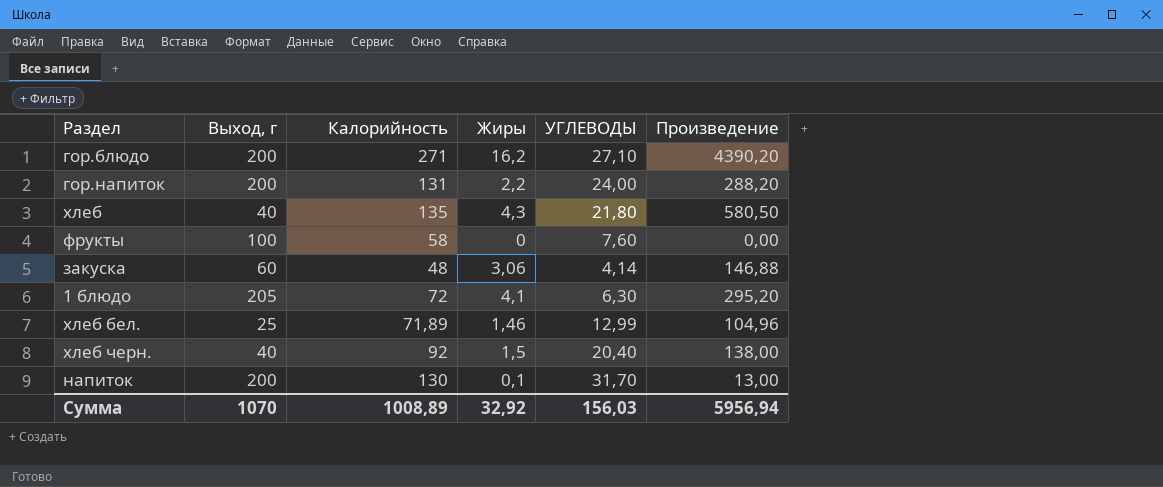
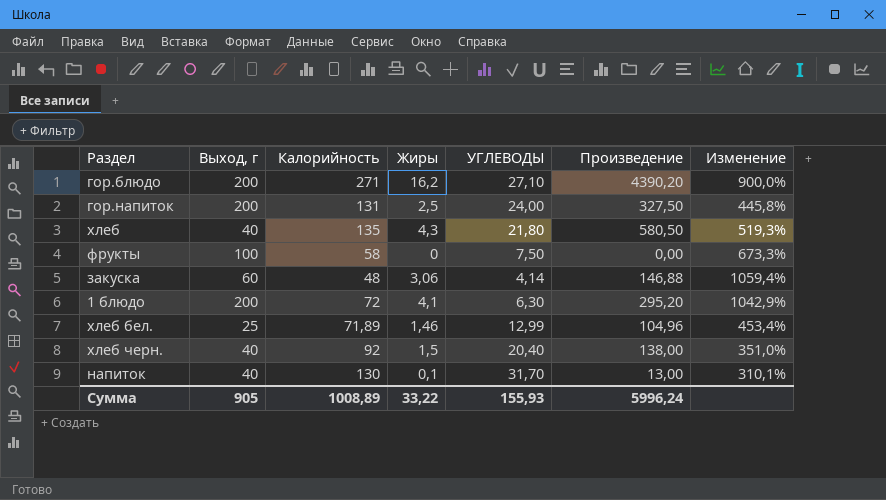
column Изменение | formula: none -> ([Калорийность] - [УГЛЕВОДЫ]) / [УГЛЕВОДЫ]
гор.напиток | Жиры: 2,2 -> 2,5
гор.напиток | Произведение: 288,20 -> 327,50
фрукты | УГЛЕВОДЫ: 7,60 -> 7,50
1 блюдо | Выход, г: 205 -> 200
напиток | Выход, г: 200 -> 40
Сумма | Выход, г: 1070 -> 905
Сумма | Жиры: 32,92 -> 33,22
Сумма | УГЛЕВОДЫ: 156,03 -> 155,93
Сумма | Произведение: 5956,94 -> 5996,24

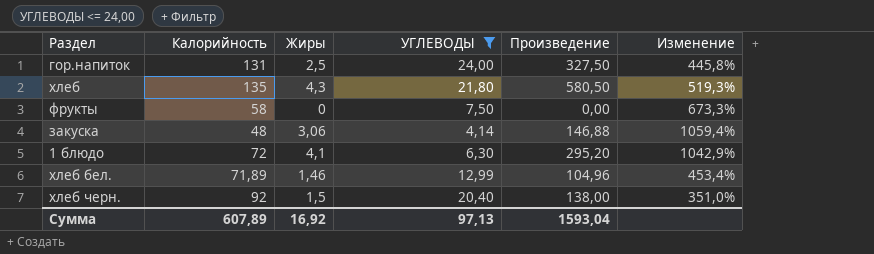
filter: none -> УГЛЕВОДЫ <= 24,00
column Выход, г | position: 2 -> none
Сумма | Калорийность: 1008,89 -> 607,89
Сумма | Жиры: 33,22 -> 16,92
Сумма | УГЛЕВОДЫ: 155,93 -> 97,13
Сумма | Произведение: 5996,24 -> 1593,04

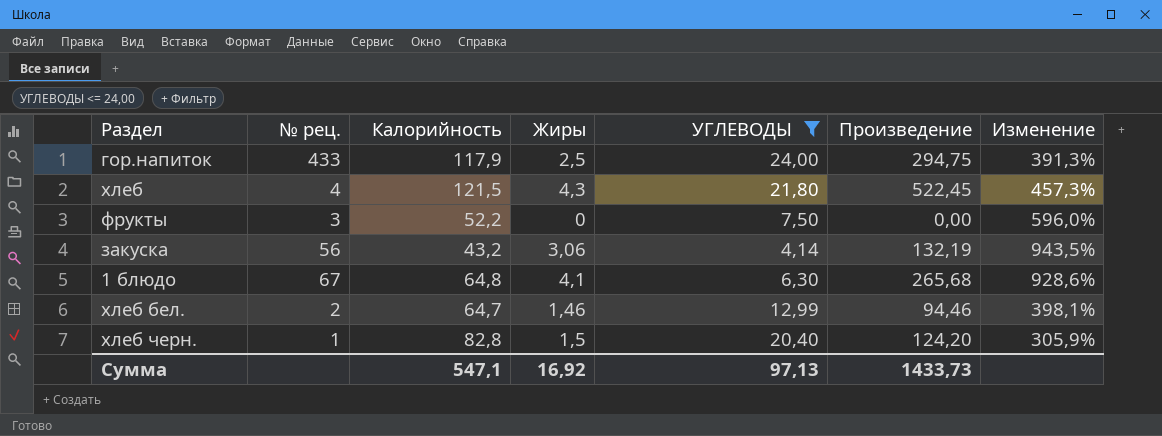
column № рец. | position: none -> 2
гор.напиток | Калорийность: 131 -> 117,9
гор.напиток | Произведение: 327,50 -> 294,75
гор.напиток | Изменение: 445,8% -> 391,3%
хлеб | Калорийность: 135 -> 121,5
хлеб | Произведение: 580,50 -> 522,45
хлеб | Изменение: 519,3% -> 457,3%
фрукты | Калорийность: 58 -> 52,2
фрукты | Изменение: 673,3% -> 596,0%
закуска | Калорийность: 48 -> 43,2
закуска | Произведение: 146,88 -> 132,19
закуска | Изменение: 1059,4% -> 943,5%
1 блюдо | Калорийность: 72 -> 64,8
1 блюдо | Произведение: 295,20 -> 265,68
1 блюдо | Изменение: 1042,9% -> 928,6%
хлеб бел. | Калорийность: 71,89 -> 64,7
хлеб бел. | Произведение: 104,96 -> 94,46
хлеб бел. | Изменение: 453,4% -> 398,1%
хлеб черн. | Калорийность: 92 -> 82,8
хлеб черн. | Произведение: 138,00 -> 124,20
хлеб черн. | Изменение: 351,0% -> 305,9%
Сумма | Калорийность: 607,89 -> 547,1
Сумма | Произведение: 1593,04 -> 1433,73

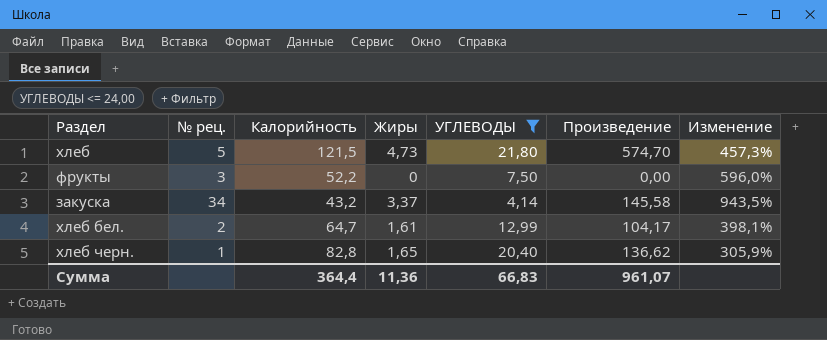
row гор.напиток: 433 | 117,9 | 2,5 | 24,00 | 294,75 | 391,3% -> none
row 1 блюдо: 67 | 64,8 | 4,1 | 6,30 | 265,68 | 928,6% -> none
хлеб | № рец.: 4 -> 5
хлеб | Жиры: 4,3 -> 4,73
хлеб | Произведение: 522,45 -> 574,70
закуска | № рец.: 56 -> 34
закуска | Жиры: 3,06 -> 3,37
закуска | Произведение: 132,19 -> 145,58
хлеб бел. | Жиры: 1,46 -> 1,61
хлеб бел. | Произведение: 94,46 -> 104,17
хлеб черн. | Жиры: 1,5 -> 1,65
хлеб черн. | Произведение: 124,20 -> 136,62
Сумма | Калорийность: 547,1 -> 364,4
Сумма | Жиры: 16,92 -> 11,36
Сумма | УГЛЕВОДЫ: 97,13 -> 66,83
Сумма | Произведение: 1433,73 -> 961,07

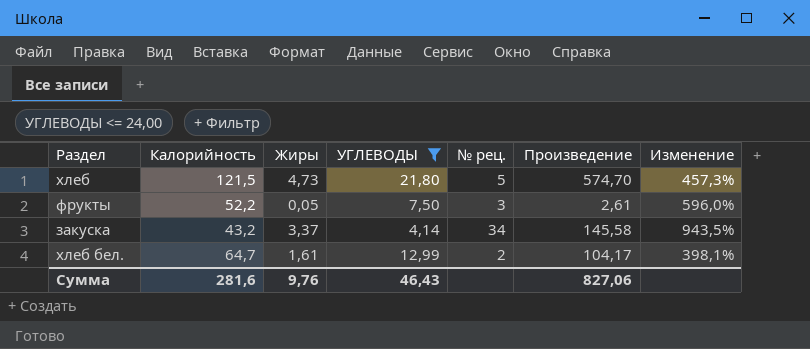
column № рец. | position: 2 -> 5
row хлеб черн.: 1 | 82,8 | 1,65 | 20,40 | 136,62 | 305,9% -> none
фрукты | Жиры: 0 -> 0,05
фрукты | Произведение: 0,00 -> 2,61
Сумма | Калорийность: 364,4 -> 281,6
Сумма | Жиры: 11,36 -> 9,76
Сумма | УГЛЕВОДЫ: 66,83 -> 46,43
Сумма | Произведение: 961,07 -> 827,06

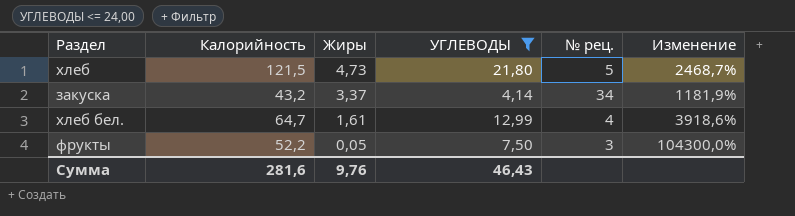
row order: none -> Жиры descending
column Произведение | formula: [Калорийность] * [Жиры] -> none
column Изменение | formula: ([Калорийность] - [УГЛЕВОДЫ]) / [УГЛЕВОДЫ] -> ([Калорийность] - [Жиры]) / [Жиры]
хлеб бел. | № рец.: 2 -> 4

